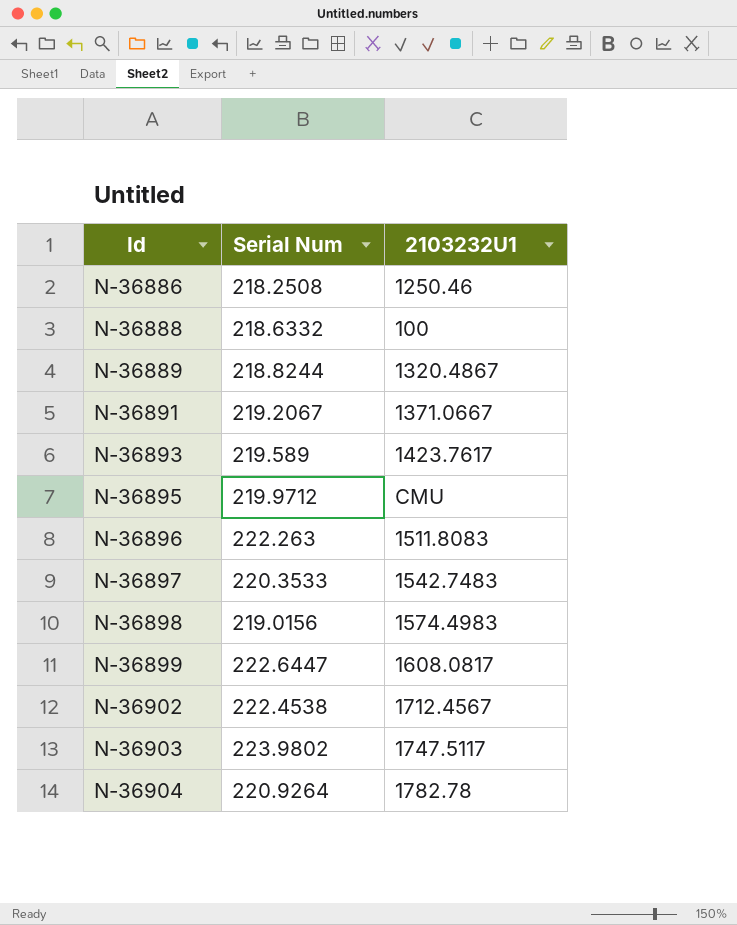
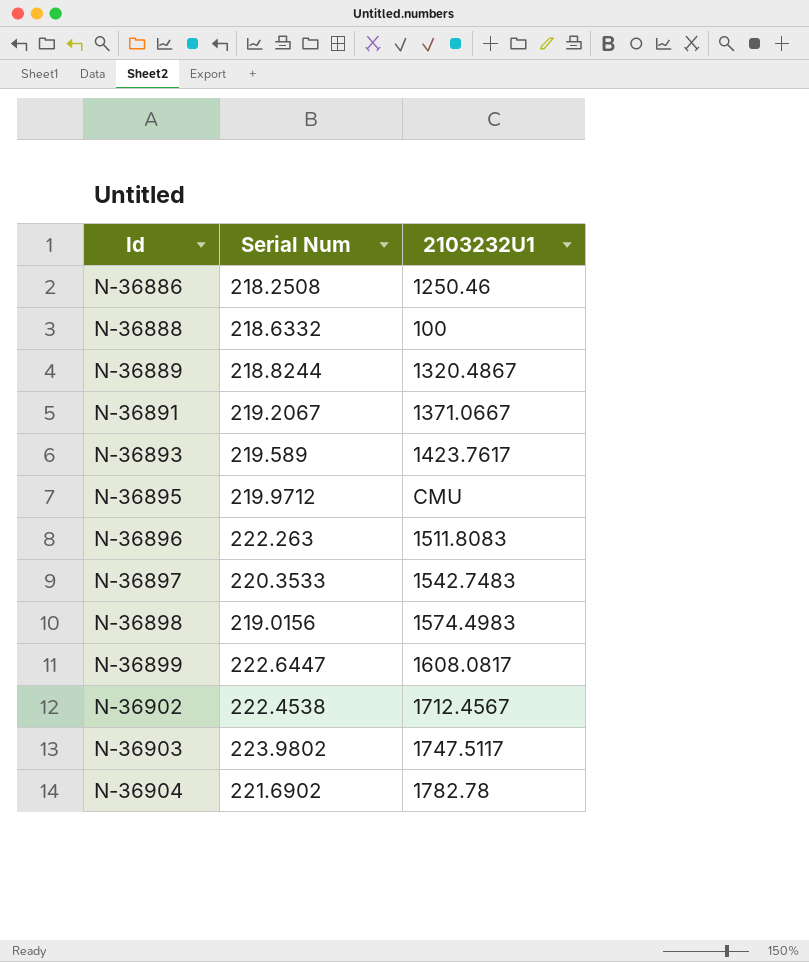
N-36904 | Serial Num: 220.9264 -> 221.6902

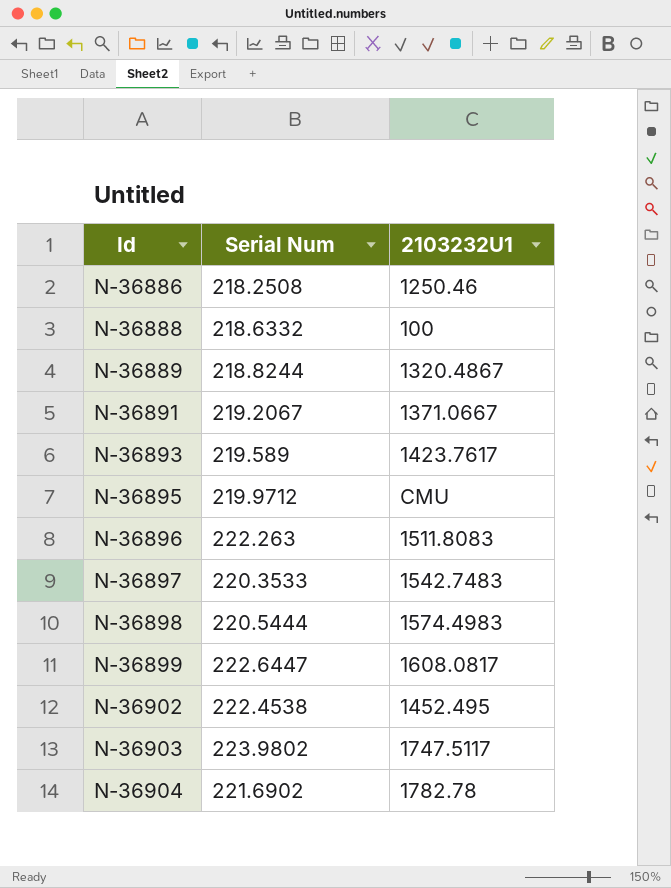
N-36898 | Serial Num: 219.0156 -> 220.5444
N-36902 | 2103232U1: 1712.4567 -> 1452.495

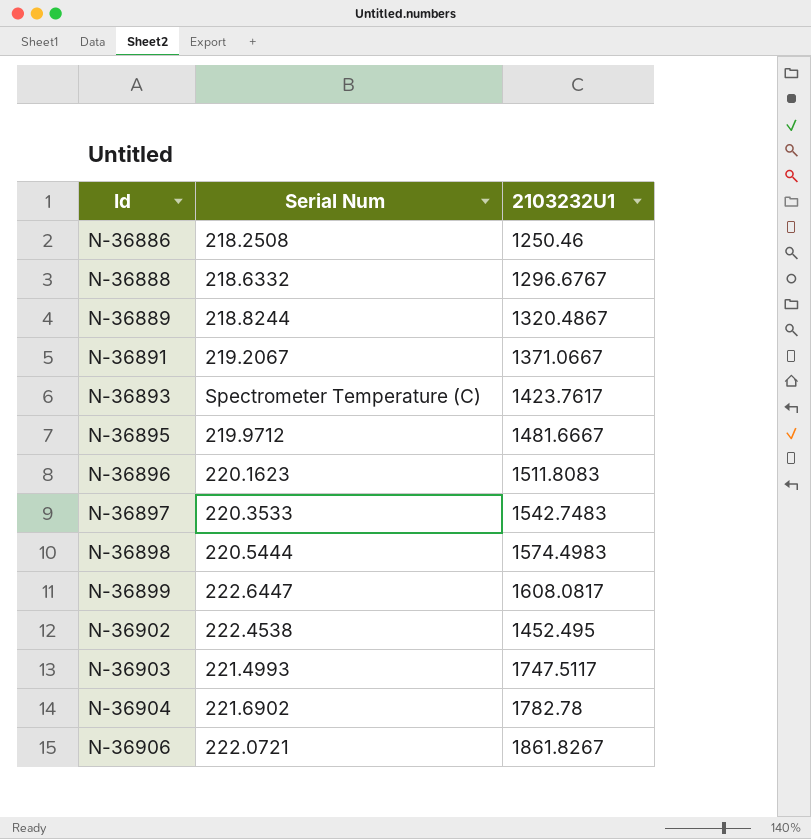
N-36888 | 2103232U1: 100 -> 1296.6767
N-36893 | Serial Num: 219.589 -> Spectrometer Temperature (C)
N-36895 | 2103232U1: CMU -> 1481.6667
N-36896 | Serial Num: 222.263 -> 220.1623
N-36903 | Serial Num: 223.9802 -> 221.4993
row N-36906: none -> 222.0721 | 1861.8267

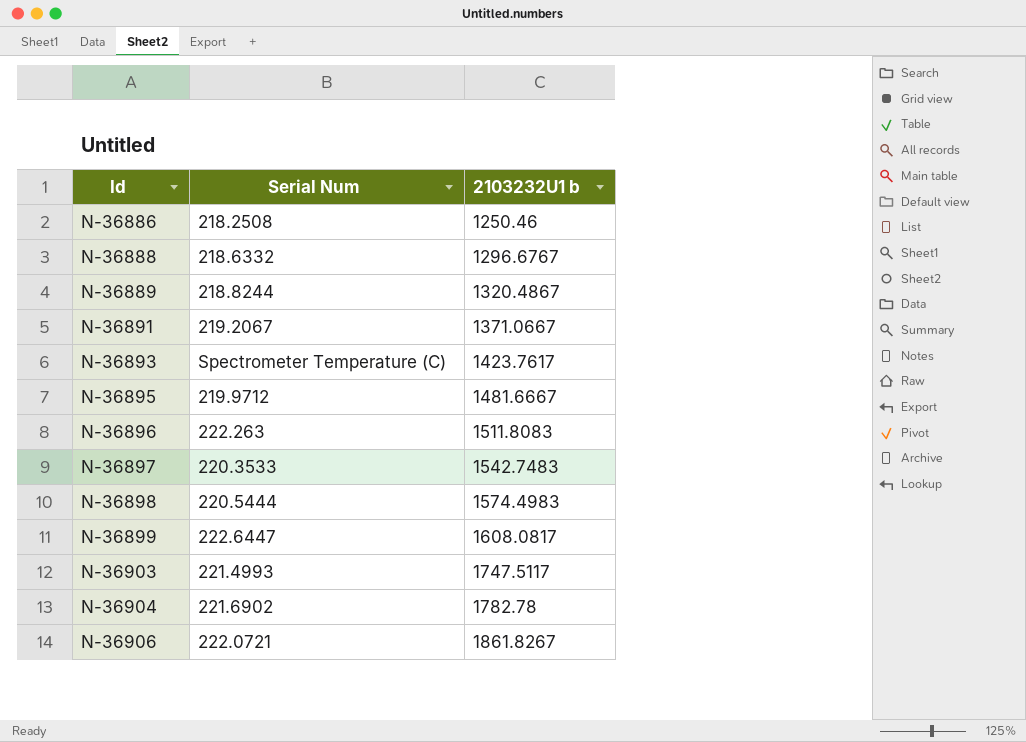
column name: 2103232U1 -> 2103232U1 b
row N-36902: 222.4538 | 1452.495 -> none
N-36896 | Serial Num: 220.1623 -> 222.263

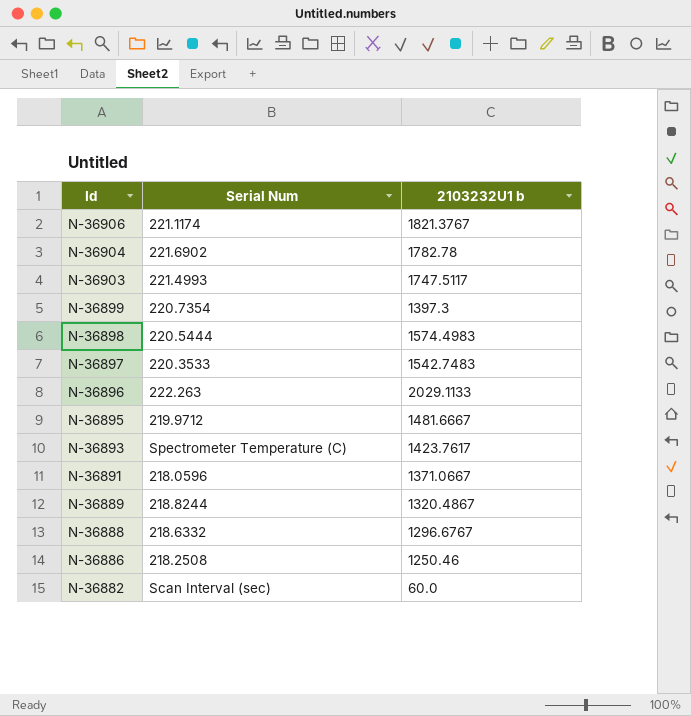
row order: Id ascending -> Id descending
N-36906 | Serial Num: 222.0721 -> 221.1174
N-36906 | 2103232U1 b: 1861.8267 -> 1821.3767
N-36899 | Serial Num: 222.6447 -> 220.7354
N-36899 | 2103232U1 b: 1608.0817 -> 1397.3
N-36896 | 2103232U1 b: 1511.8083 -> 2029.1133
N-36891 | Serial Num: 219.2067 -> 218.0596
row N-36882: none -> Scan Interval (sec) | 60.0

